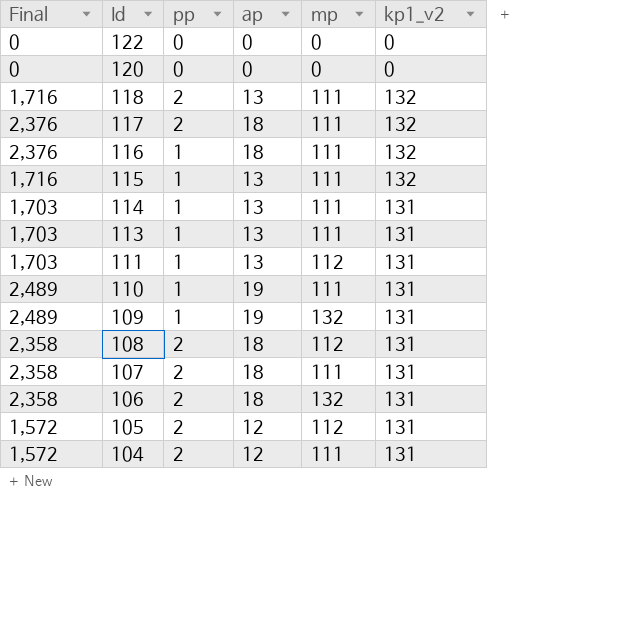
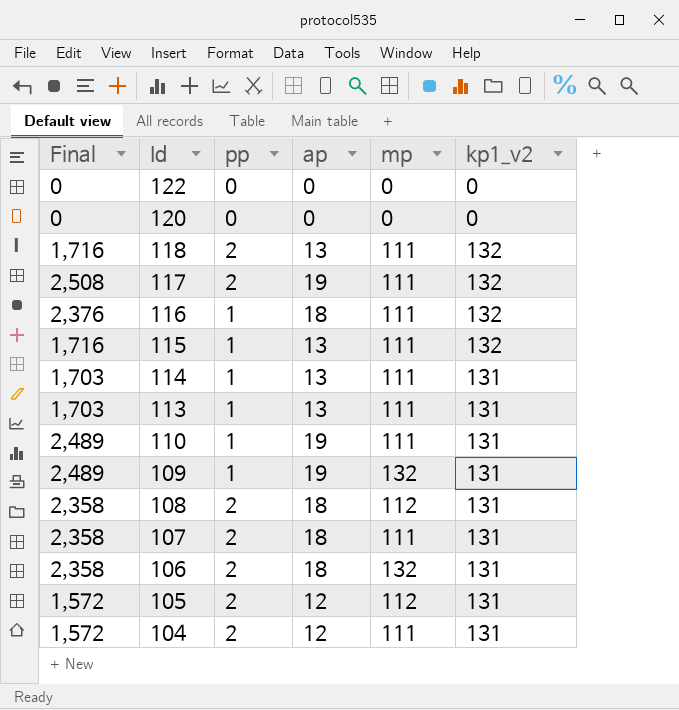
row 111: 1,703 | 1 | 13 | 112 | 131 -> none
117 | Final: 2,376 -> 2,508
117 | ap: 18 -> 19

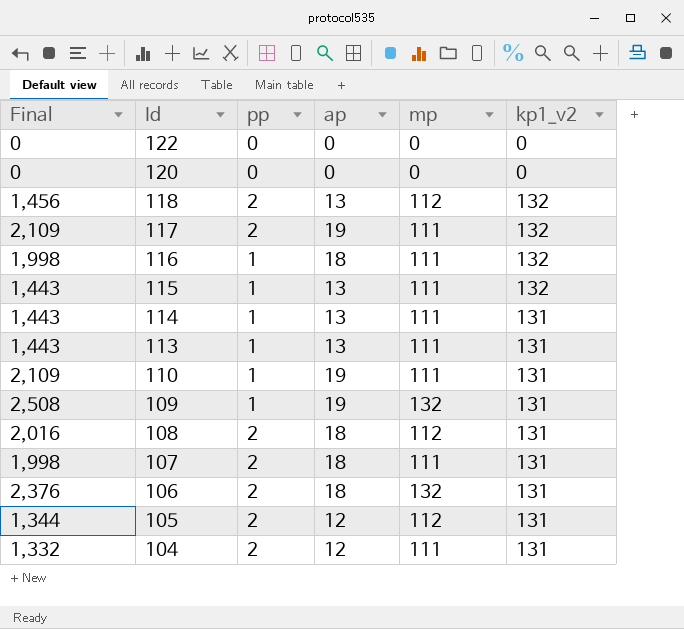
column Final | formula: [ap] * [kp1_v2] -> [ap] * [mp]
118 | mp: 111 -> 112

